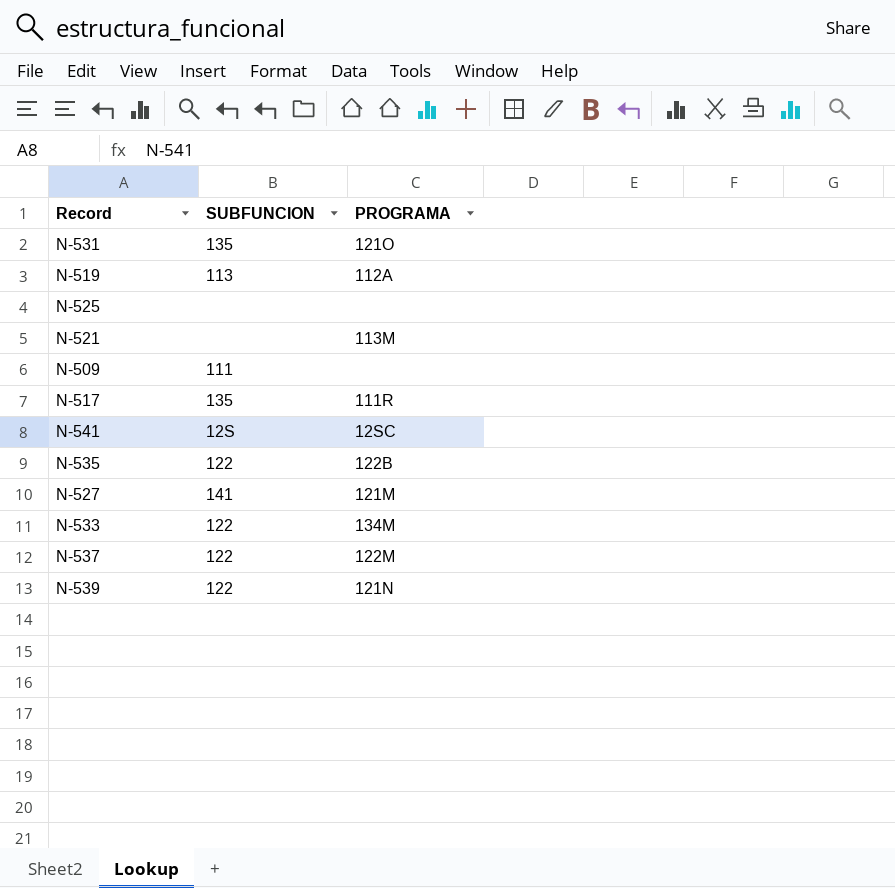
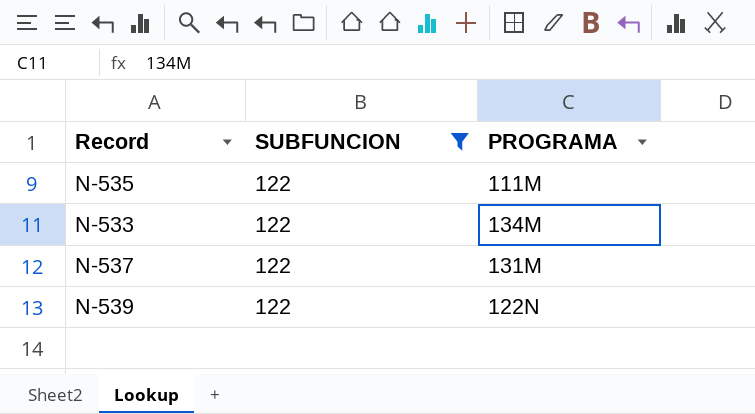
filter: none -> SUBFUNCION = 122
N-535 | PROGRAMA: 122B -> 111M
N-537 | PROGRAMA: 122M -> 131M
N-539 | PROGRAMA: 121N -> 122N

